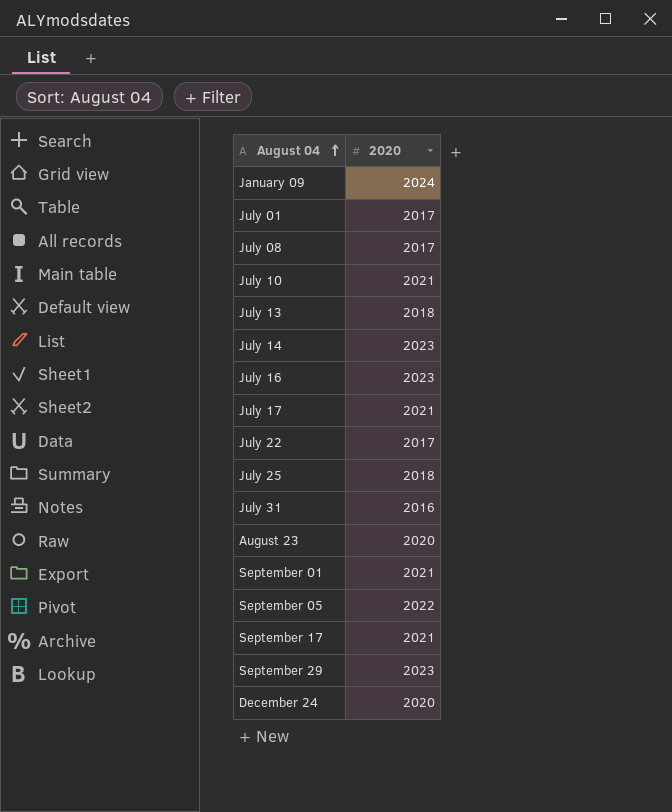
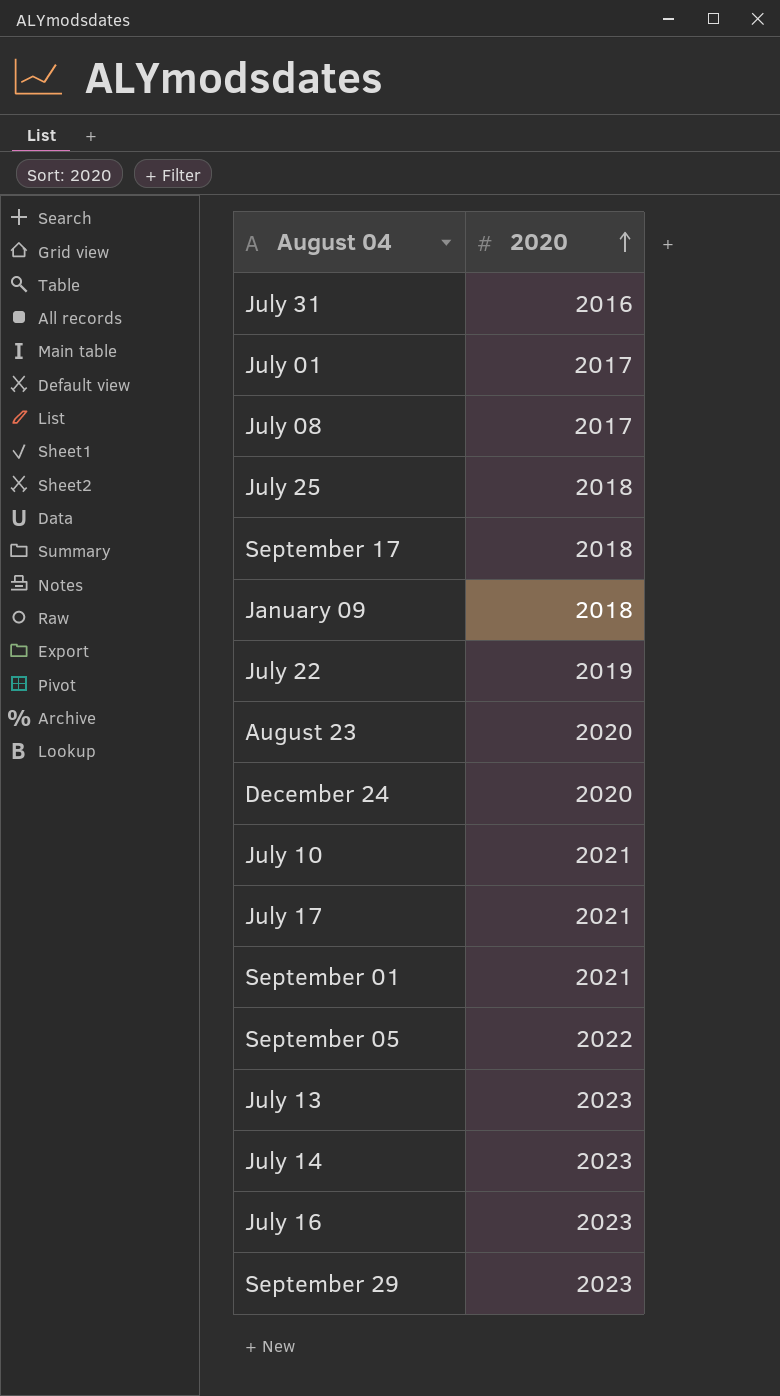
row order: August 04 ascending -> 2020 ascending
September 17 | 2020: 2021 -> 2018
January 09 | 2020: 2024 -> 2018
July 22 | 2020: 2017 -> 2019
July 13 | 2020: 2018 -> 2023

